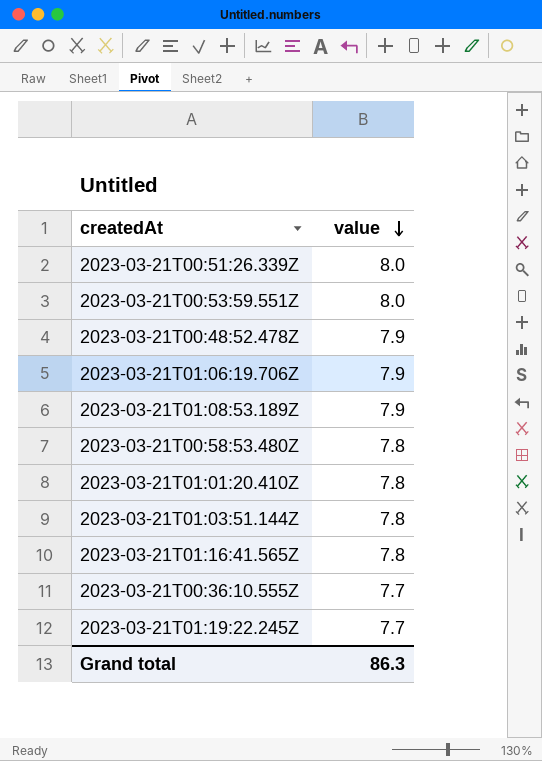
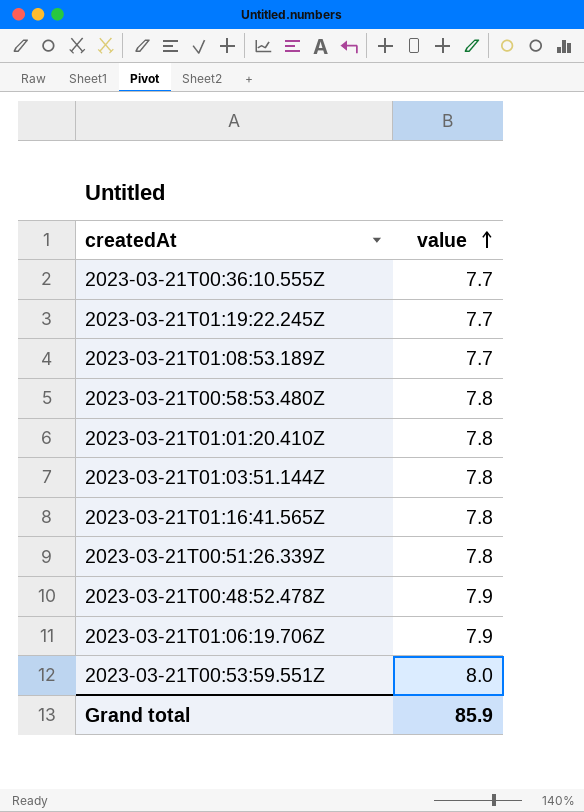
row order: value descending -> value ascending
2023-03-21T01:08:53.189Z | value: 7.9 -> 7.7
2023-03-21T00:51:26.339Z | value: 8.0 -> 7.8
Grand total | value: 86.3 -> 85.9

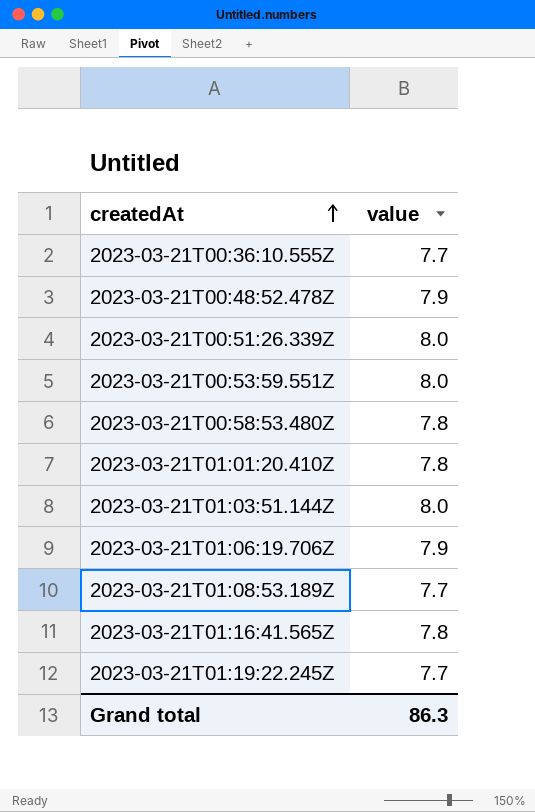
row order: value ascending -> createdAt ascending
2023-03-21T00:51:26.339Z | value: 7.8 -> 8.0
2023-03-21T01:03:51.144Z | value: 7.8 -> 8.0
Grand total | value: 85.9 -> 86.3

